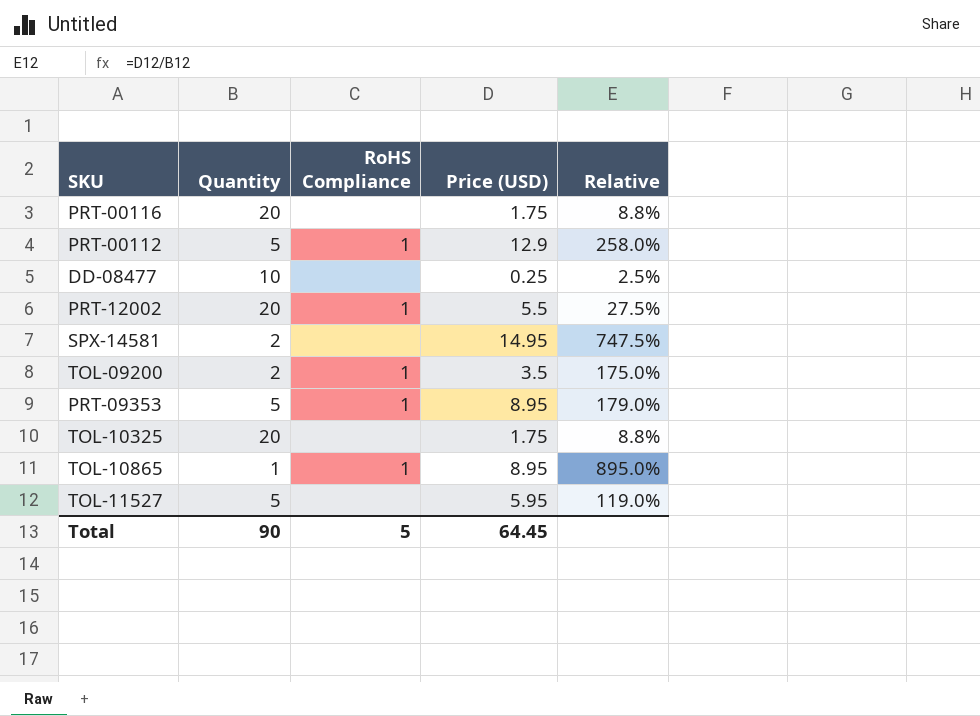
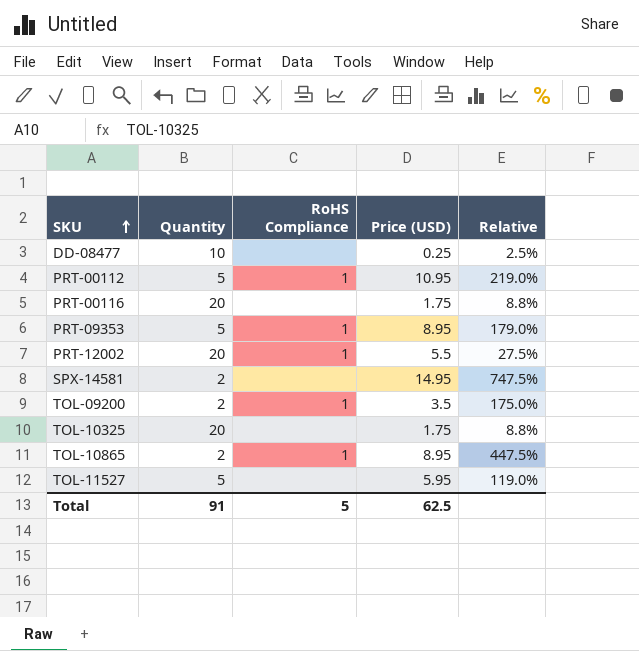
row order: none -> SKU ascending
PRT-00112 | Price (USD): 12.9 -> 10.95
PRT-00112 | Relative: 258.0% -> 219.0%
TOL-10865 | Quantity: 1 -> 2
TOL-10865 | Relative: 895.0% -> 447.5%
Total | Quantity: 90 -> 91
Total | Price (USD): 64.45 -> 62.5

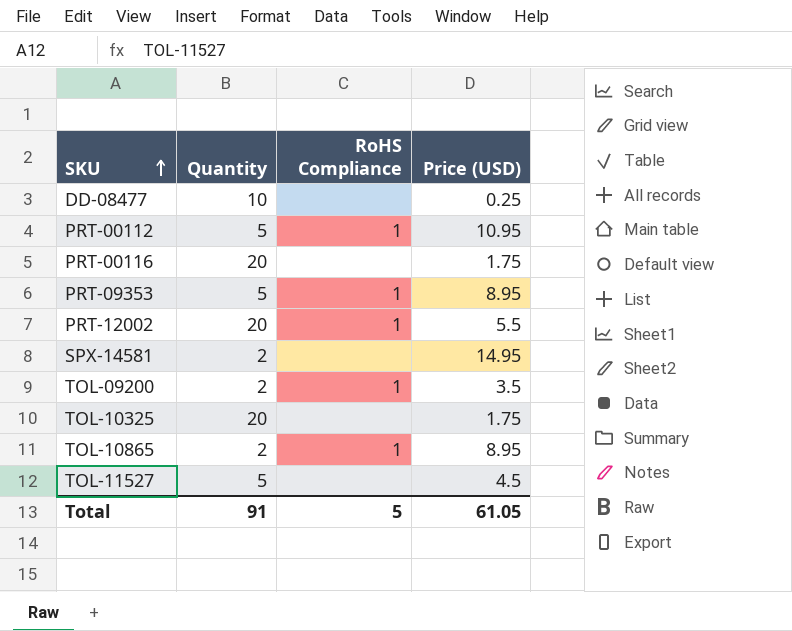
column Relative | formula: [Price (USD)] / [Quantity] -> none
TOL-11527 | Price (USD): 5.95 -> 4.5
Total | Price (USD): 62.5 -> 61.05

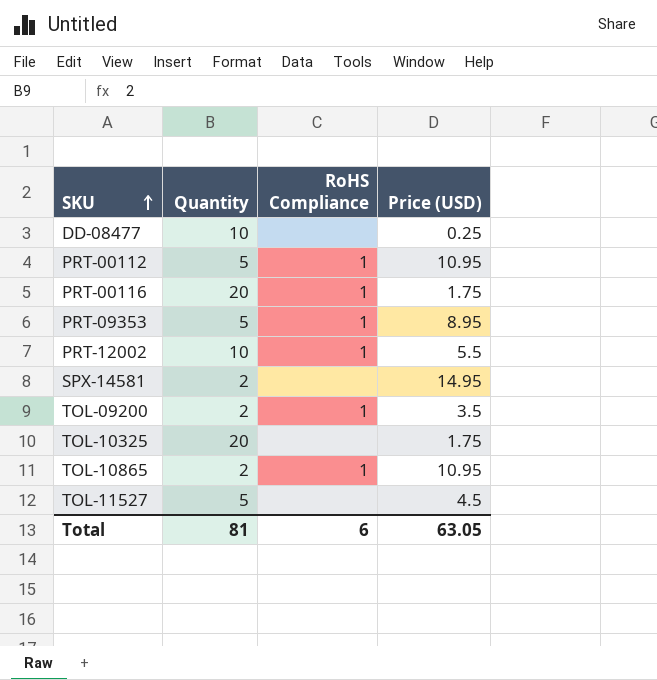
PRT-00116 | RoHS Compliance: none -> 1
PRT-12002 | Quantity: 20 -> 10
TOL-10865 | Price (USD): 8.95 -> 10.95
Total | Quantity: 91 -> 81
Total | RoHS Compliance: 5 -> 6
Total | Price (USD): 61.05 -> 63.05

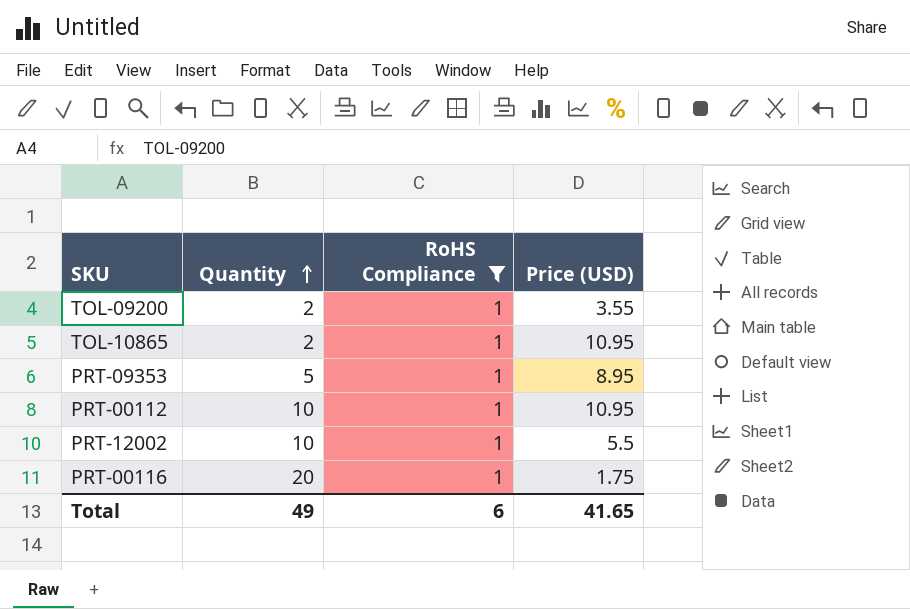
filter: none -> RoHS Compliance = 1
row order: SKU ascending -> Quantity ascending
TOL-09200 | Price (USD): 3.5 -> 3.55
PRT-00112 | Quantity: 5 -> 10
Total | Quantity: 81 -> 49
Total | Price (USD): 63.05 -> 41.65

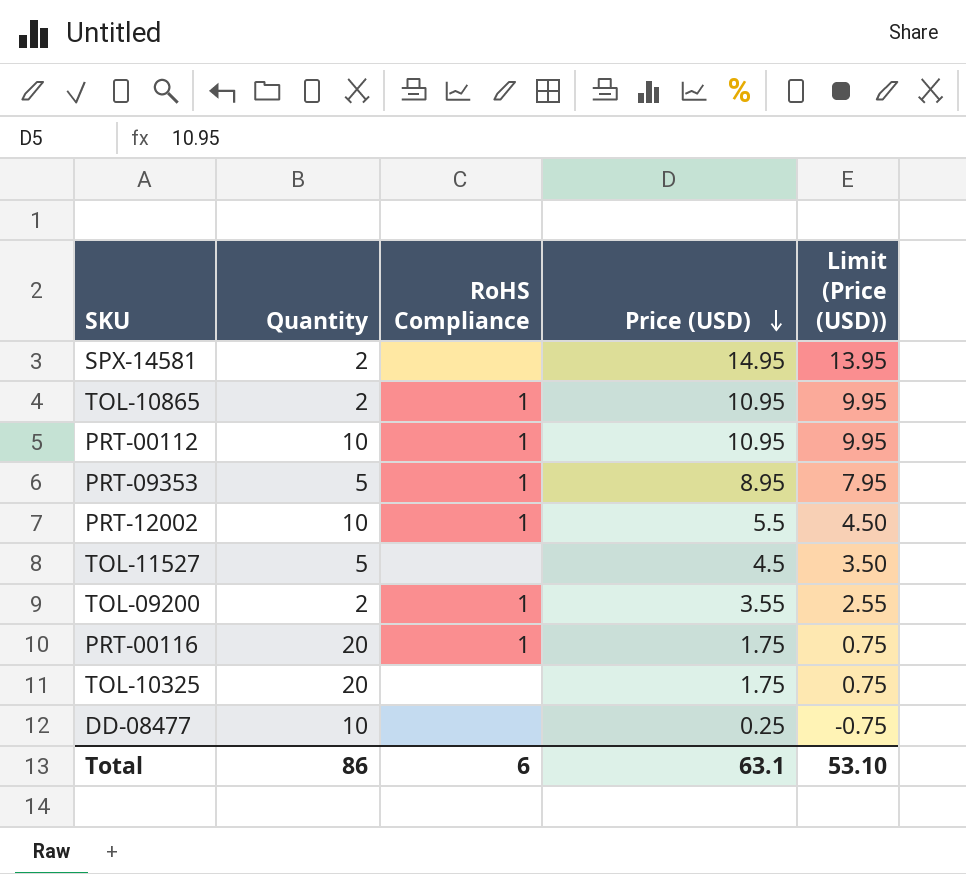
filter: RoHS Compliance = 1 -> none
row order: Quantity ascending -> Price (USD) descending
column Limit (Price (USD)) | formula: none -> [Price (USD)] - 1
Total | Quantity: 49 -> 86
Total | Price (USD): 41.65 -> 63.1

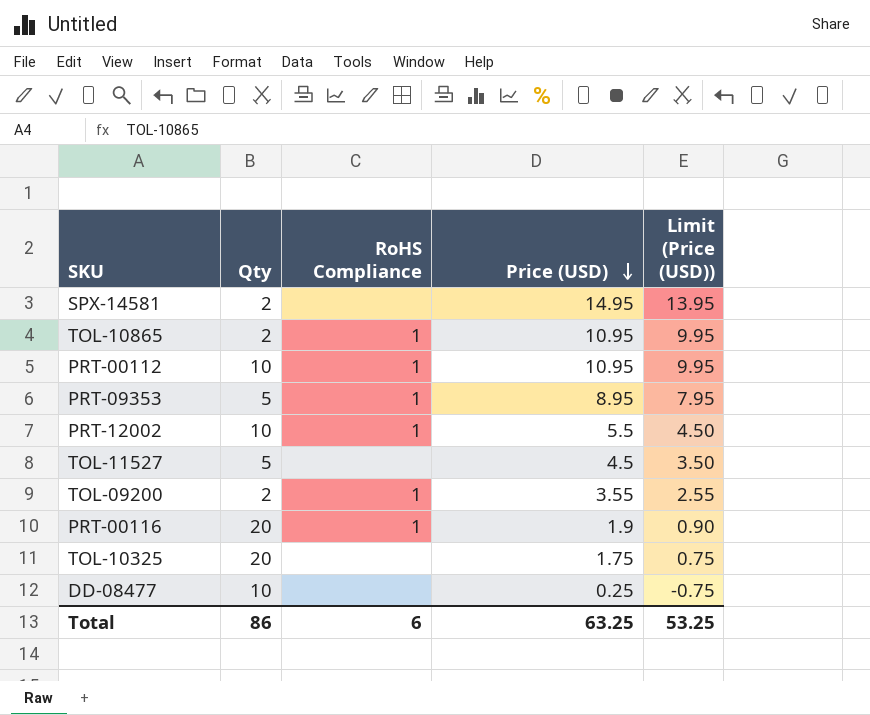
column name: Quantity -> Qty
PRT-00116 | Price (USD): 1.75 -> 1.9
PRT-00116 | Limit (Price (USD)): 0.75 -> 0.90
Total | Price (USD): 63.1 -> 63.25
Total | Limit (Price (USD)): 53.10 -> 53.25

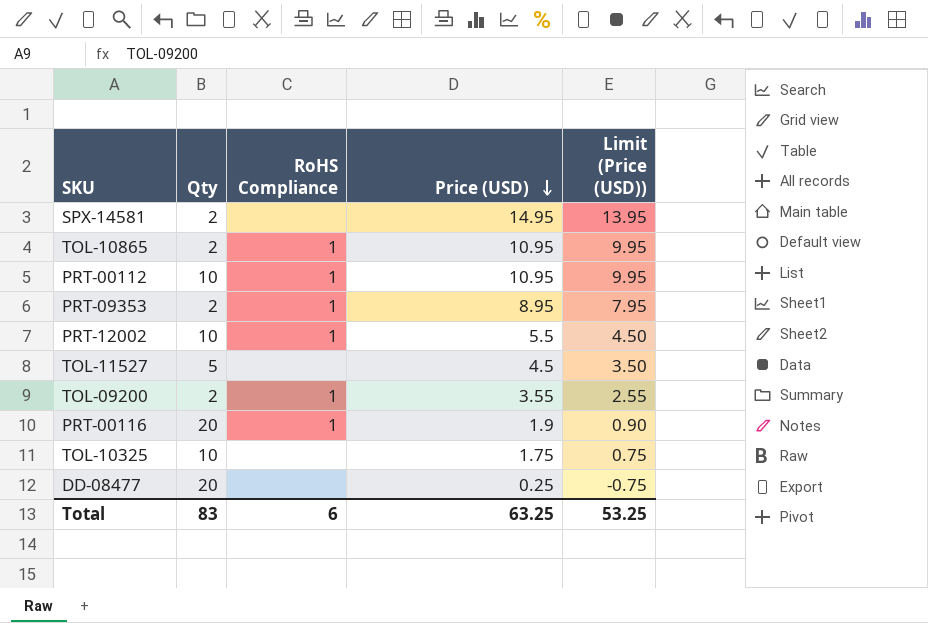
PRT-09353 | Qty: 5 -> 2
TOL-10325 | Qty: 20 -> 10
DD-08477 | Qty: 10 -> 20
Total | Qty: 86 -> 83

